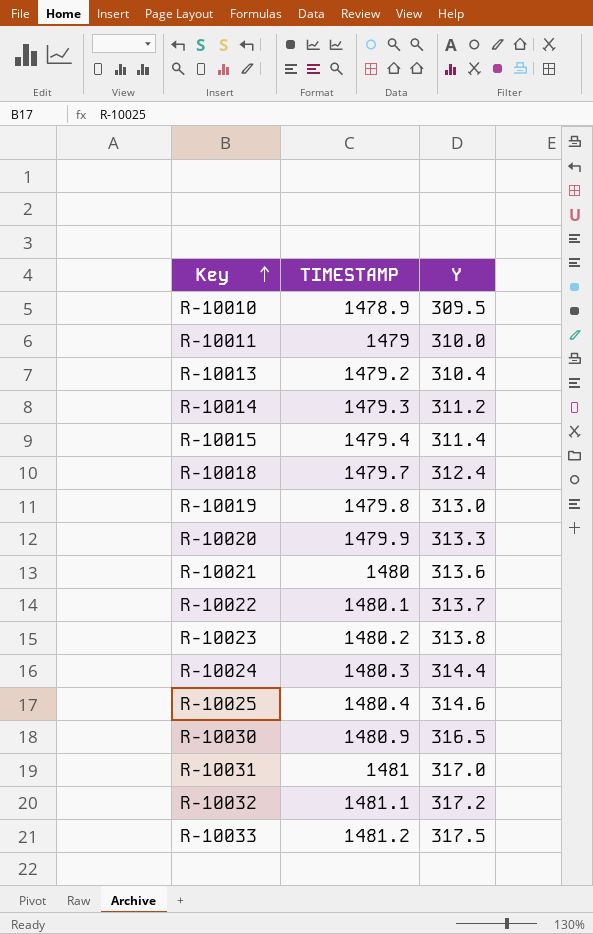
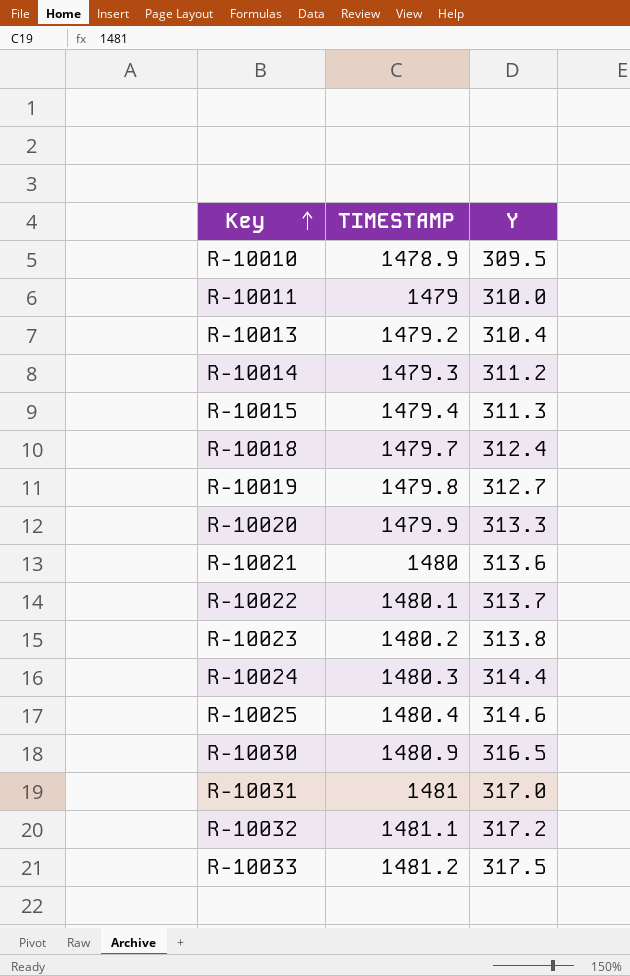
R-10015 | Y: 311.4 -> 311.3
R-10019 | Y: 313.0 -> 312.7

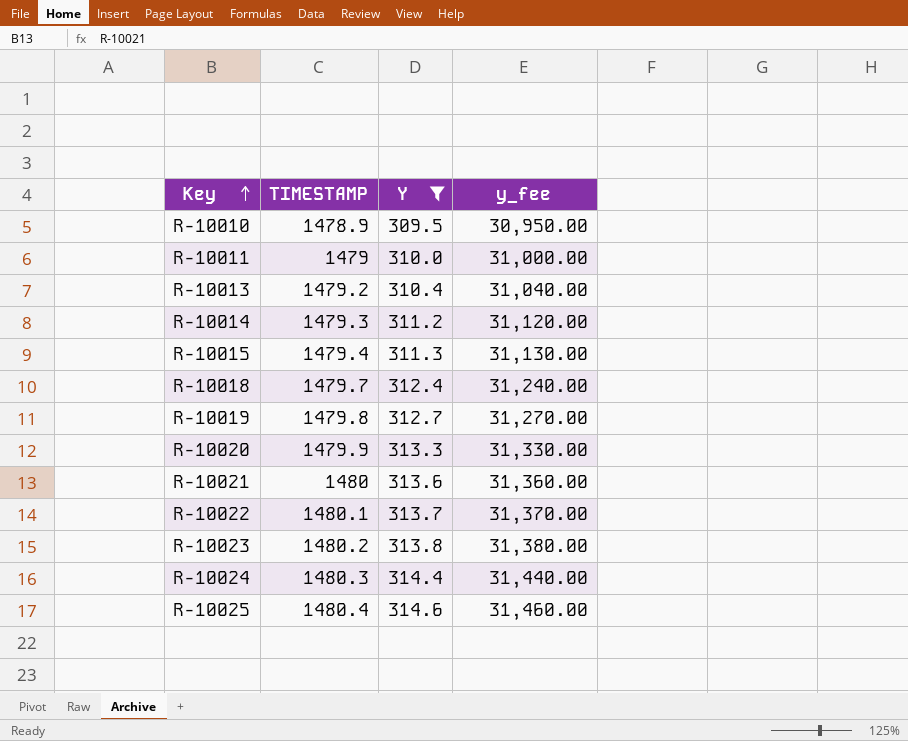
filter: none -> Y <= 314.6
column y_fee | formula: none -> [Y] * 100

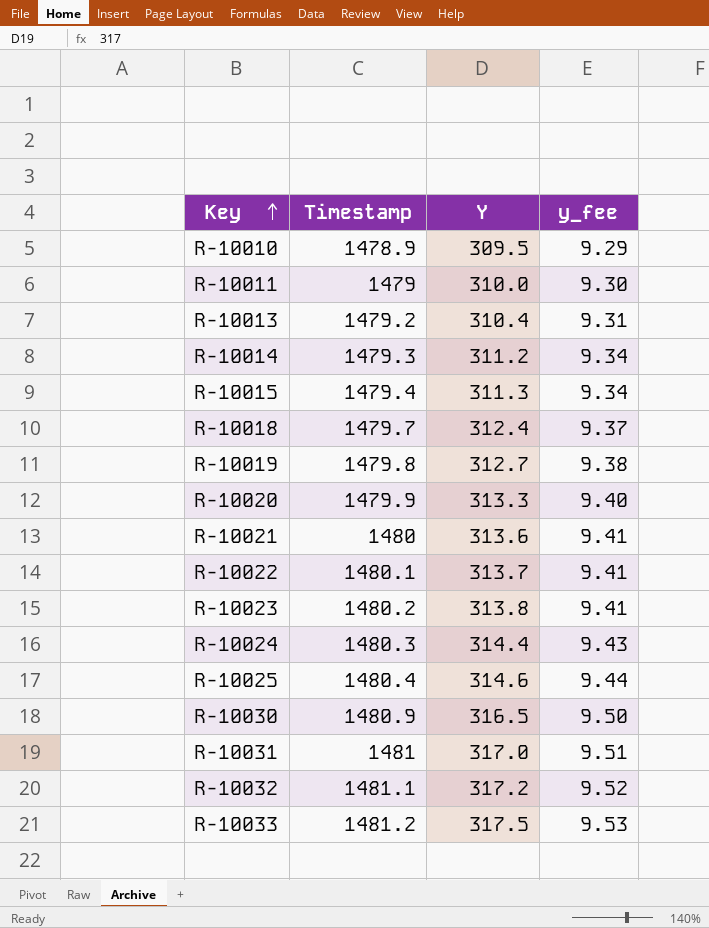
filter: Y <= 314.6 -> none
column name: TIMESTAMP -> Timestamp
column y_fee | formula: [Y] * 100 -> [Y] * 0.03

